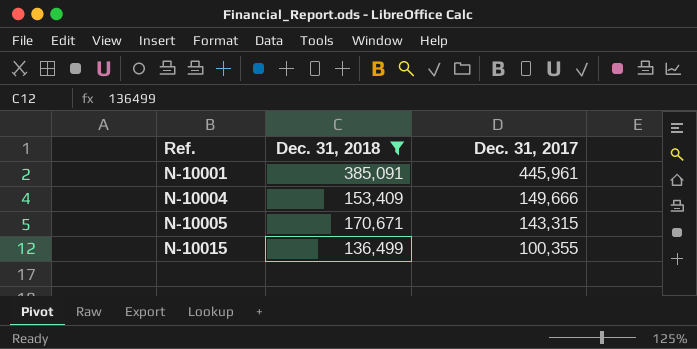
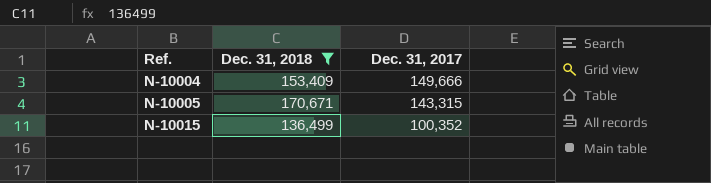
row N-10001: 385,091 | 445,961 -> none
N-10015 | Dec. 31, 2017: 100,355 -> 100,352

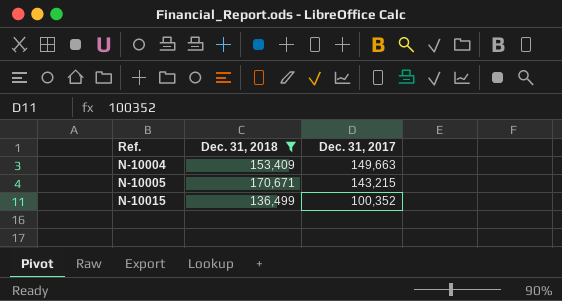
N-10004 | Dec. 31, 2017: 149,666 -> 149,663
N-10005 | Dec. 31, 2017: 143,315 -> 143,215

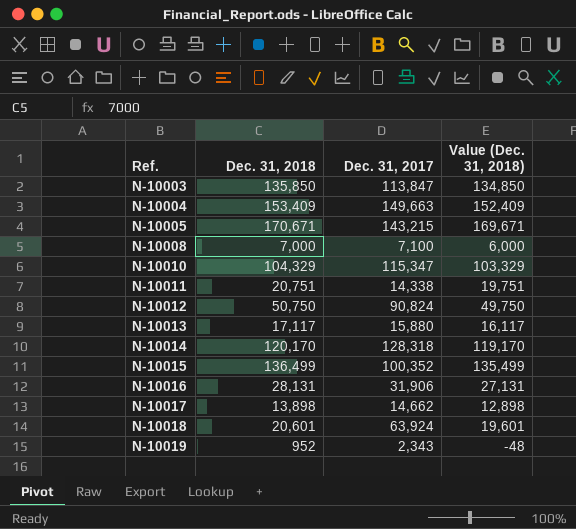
filter: Dec. 31, 2018 >= 136,499 -> none
column Value (Dec. 31, 2018) | formula: none -> [Dec. 31, 2018] - 1000

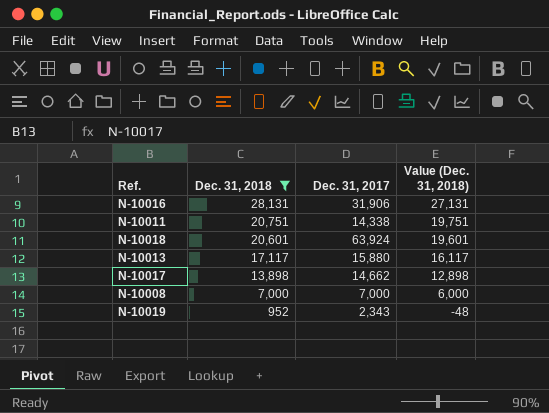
filter: none -> Dec. 31, 2018 <= 28,131
row order: Ref. ascending -> Dec. 31, 2018 descending
N-10008 | Dec. 31, 2017: 7,100 -> 7,000

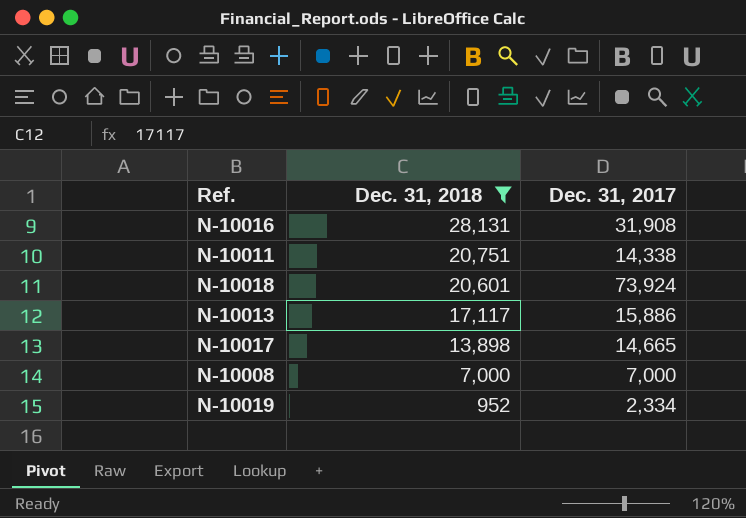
column Value (Dec. 31, 2018) | formula: [Dec. 31, 2018] - 1000 -> none
N-10016 | Dec. 31, 2017: 31,906 -> 31,908
N-10018 | Dec. 31, 2017: 63,924 -> 73,924
N-10013 | Dec. 31, 2017: 15,880 -> 15,886
N-10017 | Dec. 31, 2017: 14,662 -> 14,665
N-10019 | Dec. 31, 2017: 2,343 -> 2,334

